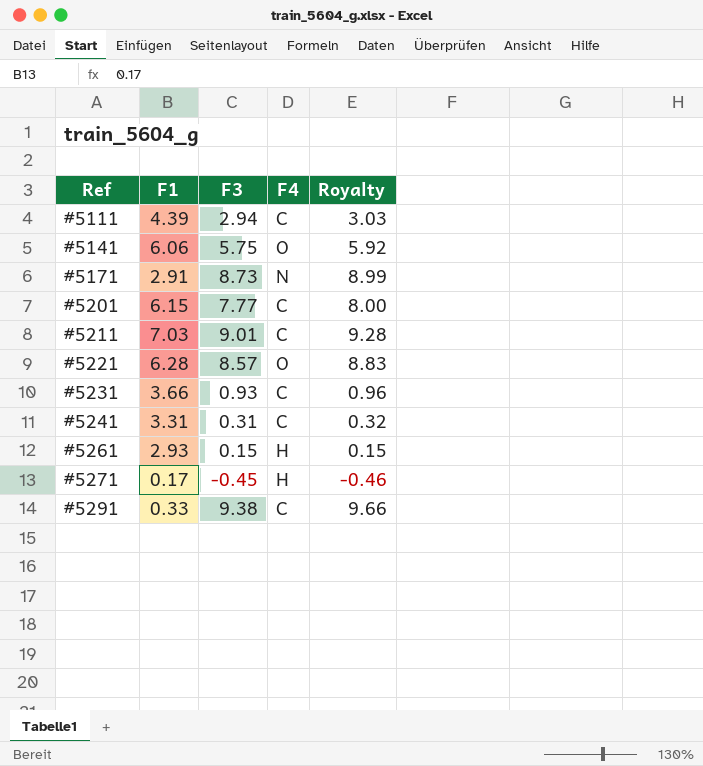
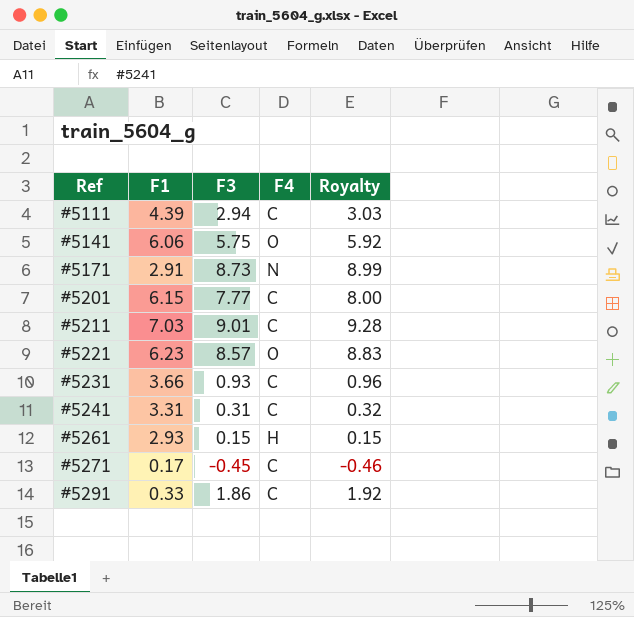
#5221 | F1: 6.28 -> 6.23
#5271 | F4: H -> C
#5291 | F3: 9.38 -> 1.86
#5291 | Royalty: 9.66 -> 1.92

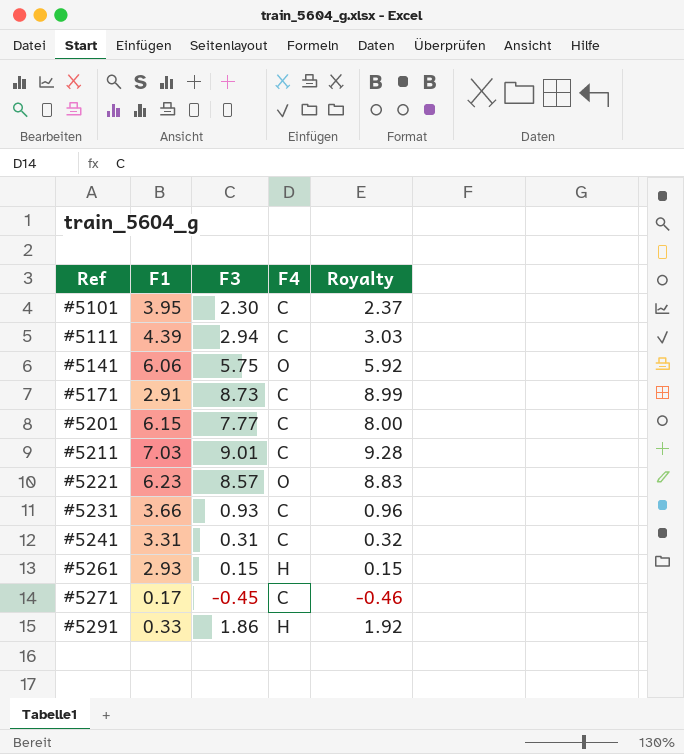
row #5101: none -> 3.95 | 2.30 | C | 2.37
#5171 | F4: N -> C
#5291 | F4: C -> H

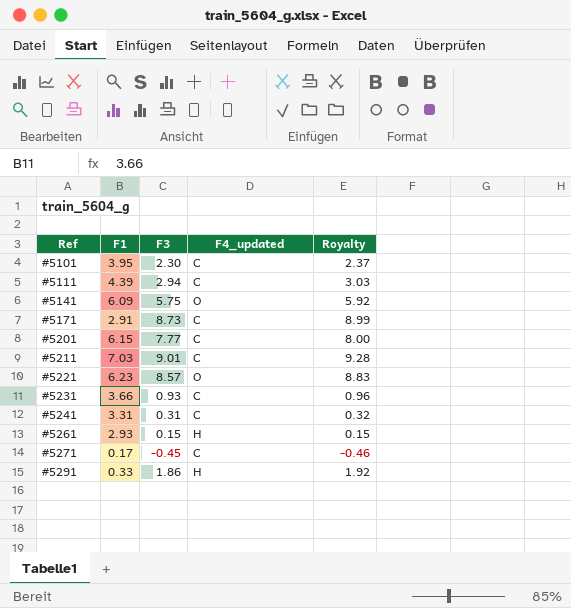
column name: F4 -> F4_updated
#5141 | F1: 6.06 -> 6.09

